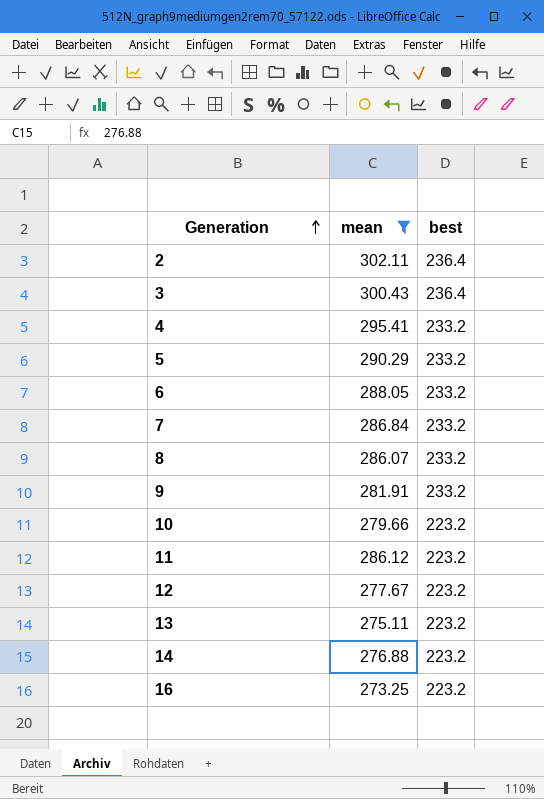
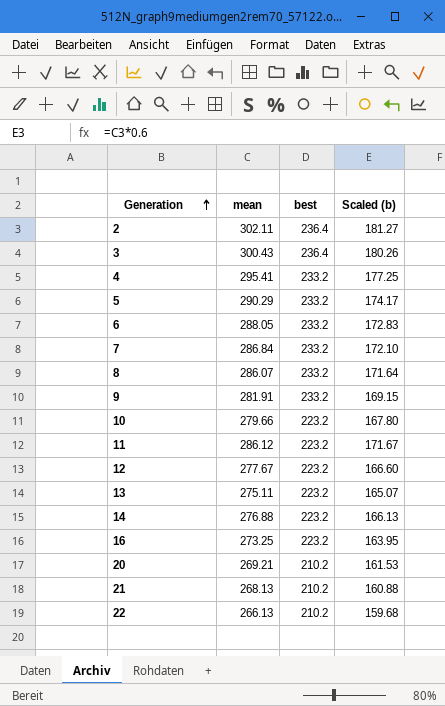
filter: mean >= 273.25 -> none
column Scaled (b) | formula: none -> [mean] * 0.6

